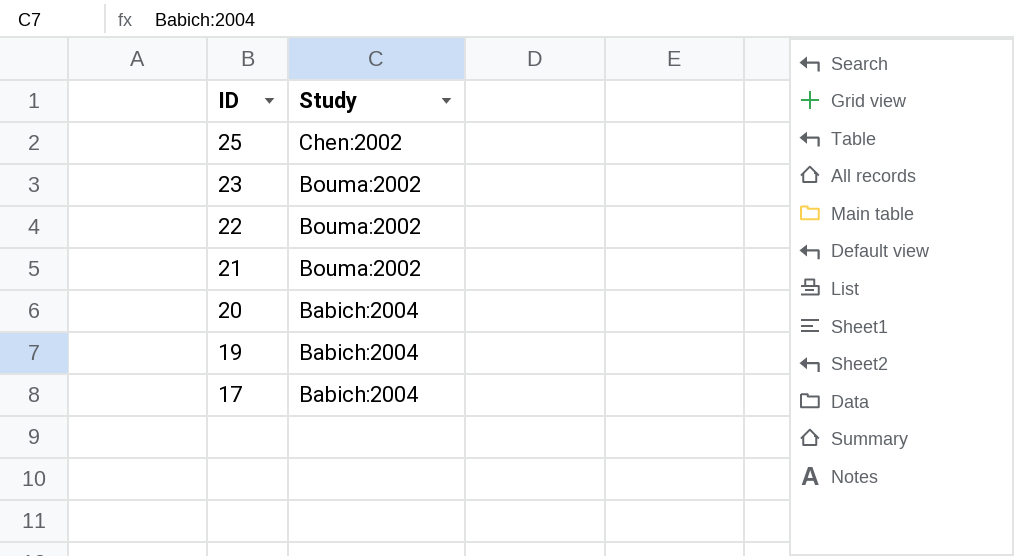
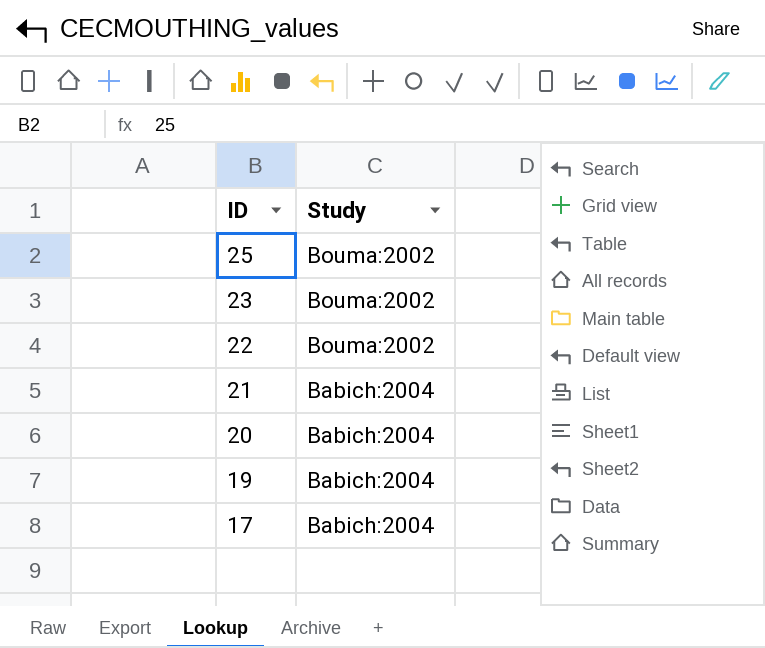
25 | Study: Chen:2002 -> Bouma:2002
21 | Study: Bouma:2002 -> Babich:2004

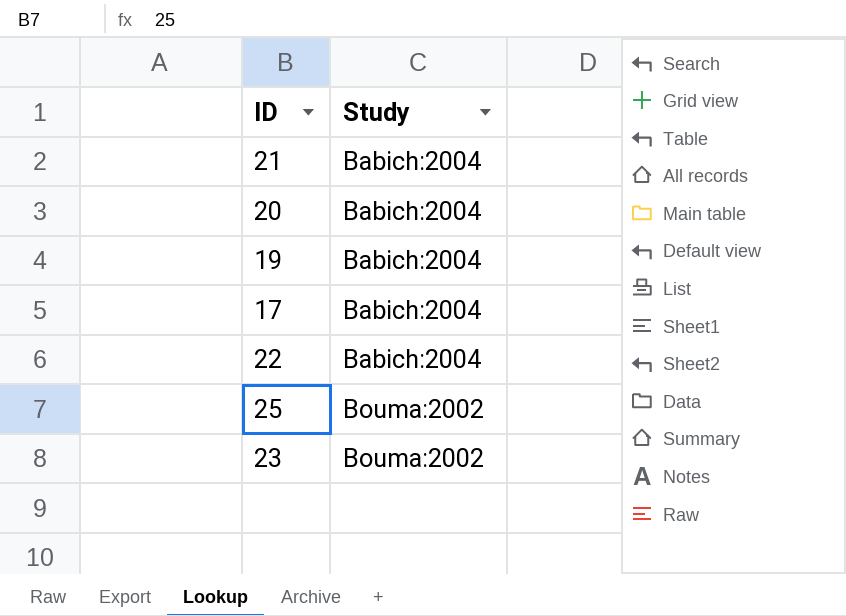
row order: ID descending -> Study ascending
22 | Study: Bouma:2002 -> Babich:2004

